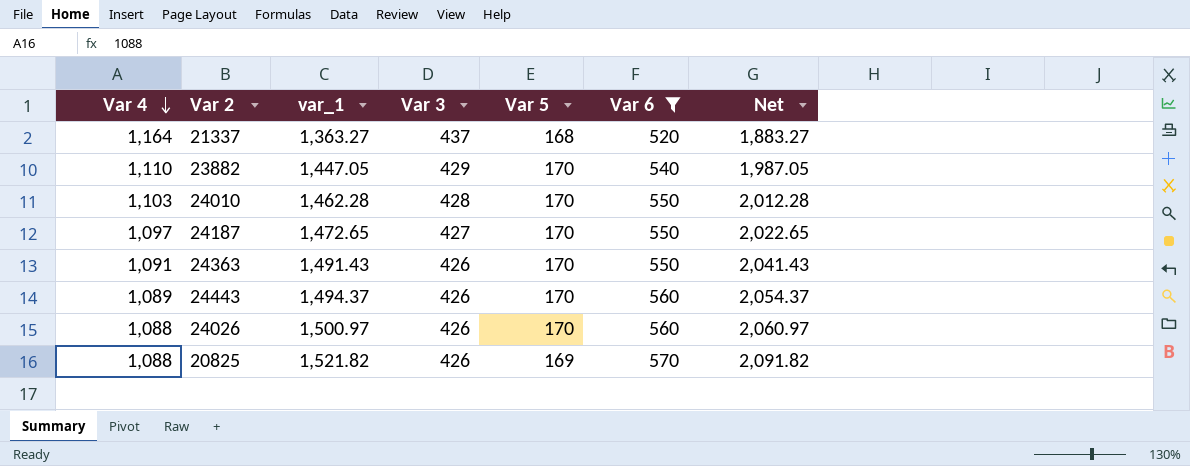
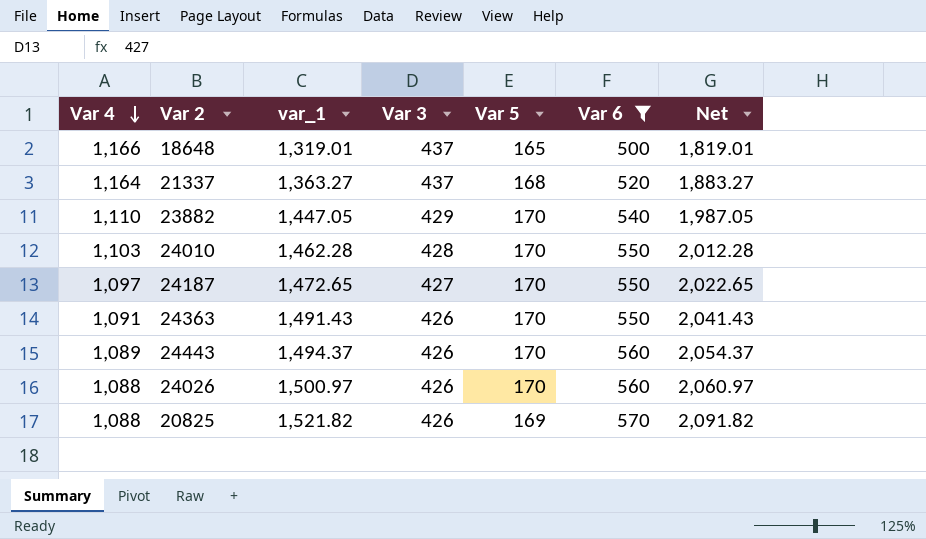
row 18648: none -> 1,166 | 1,319.01 | 437 | 165 | 500 | 1,819.01

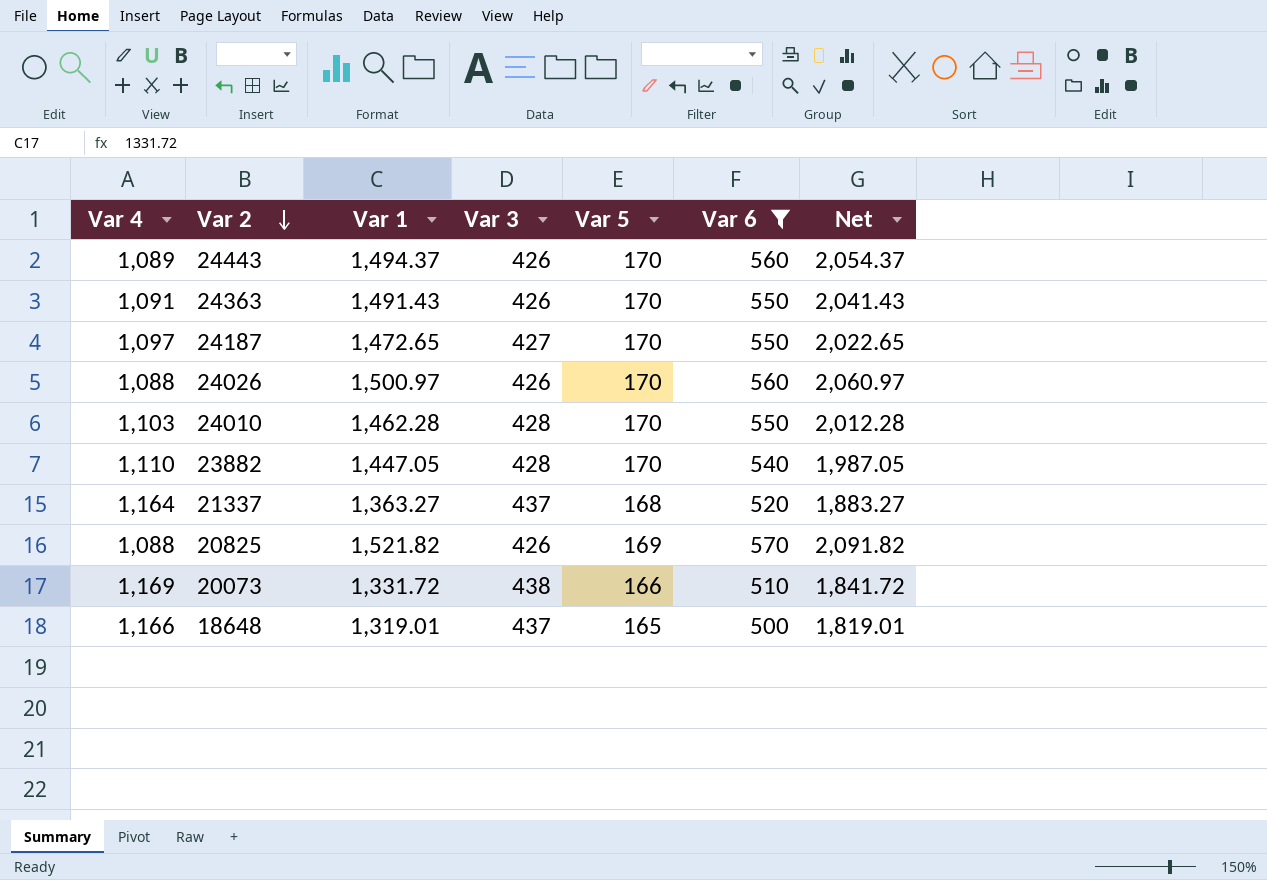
row order: Var 4 descending -> Var 2 descending
column name: var_1 -> Var 1
23882 | Var 3: 429 -> 428
row 20073: none -> 1,169 | 1,331.72 | 438 | 166 | 510 | 1,841.72

